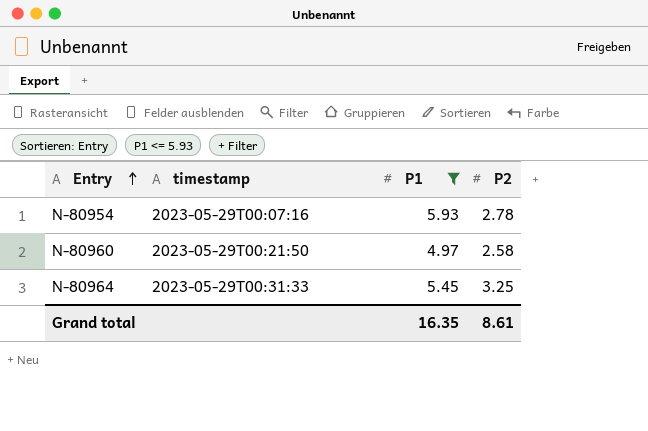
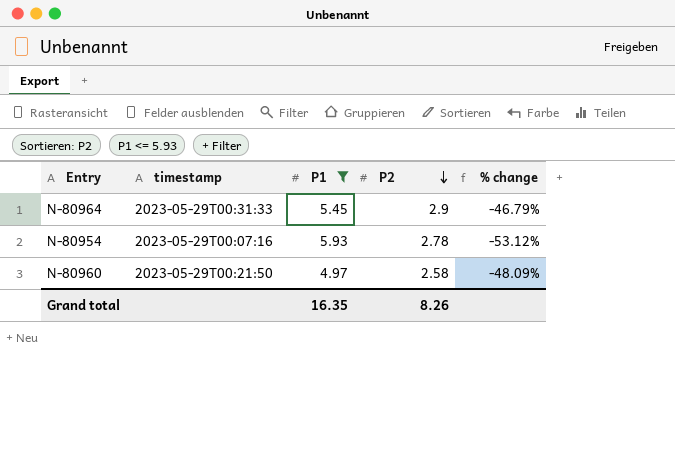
row order: Entry ascending -> P2 descending
column % change | formula: none -> ([P2] - [P1]) / [P1]
N-80964 | P2: 3.25 -> 2.9
Grand total | P2: 8.61 -> 8.26

